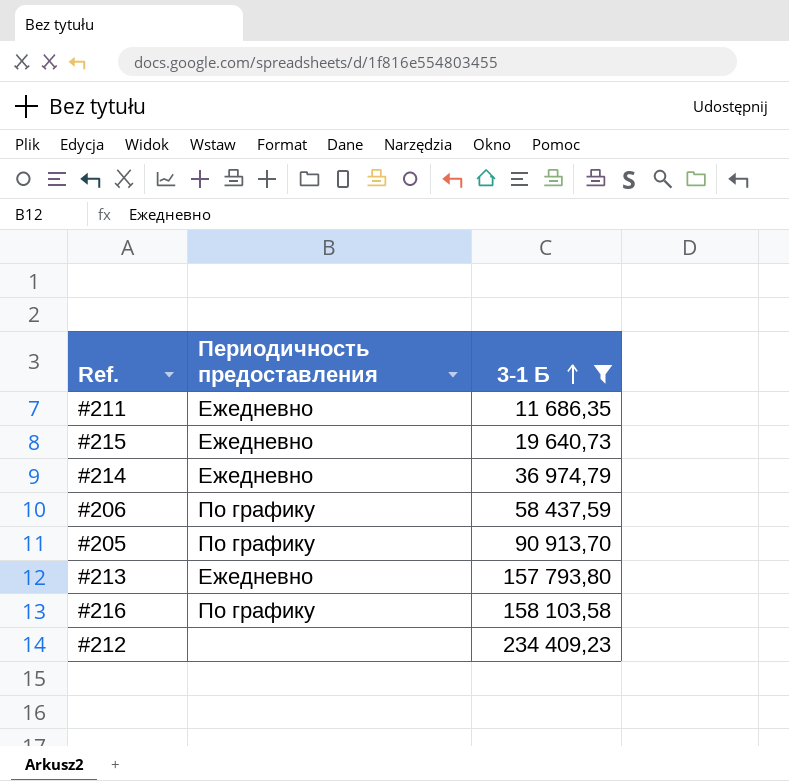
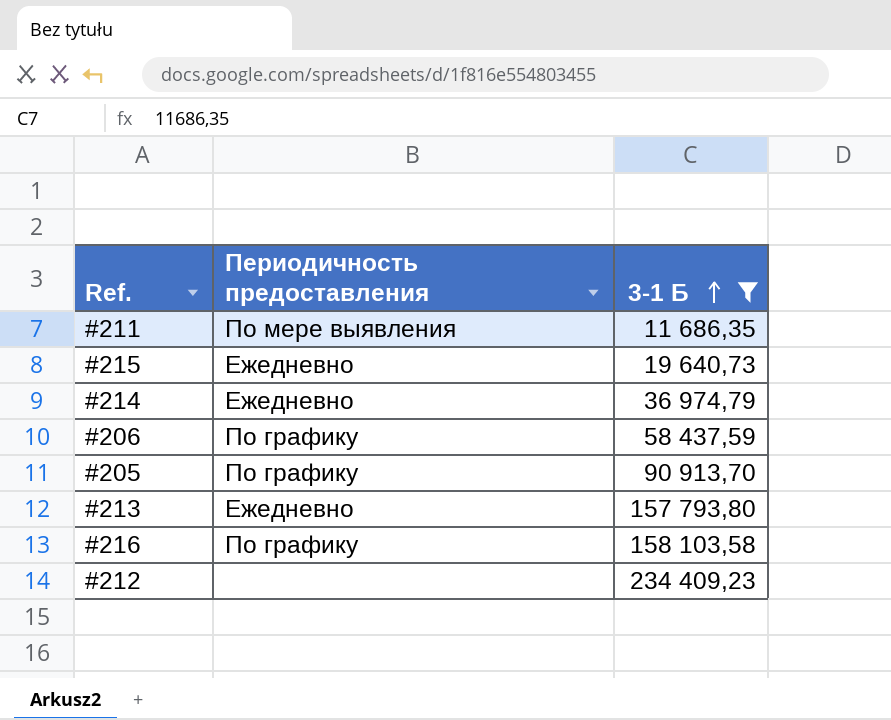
#211 | Периодичность предоставления: Ежедневно -> По мере выявления

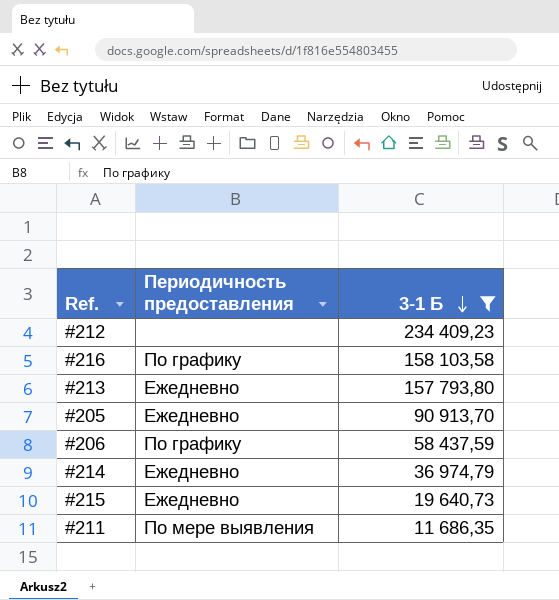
row order: 3-1 Б ascending -> 3-1 Б descending
#205 | Периодичность предоставления: По графику -> Ежедневно

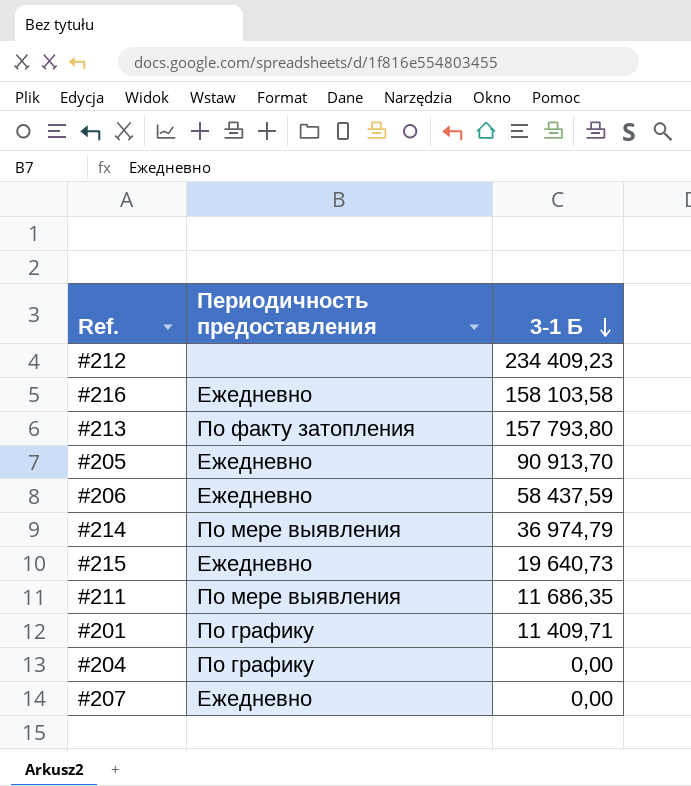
filter: 3-1 Б >= 11 686,35 -> none
#216 | Периодичность предоставления: По графику -> Ежедневно
#213 | Периодичность предоставления: Ежедневно -> По факту затопления
#206 | Периодичность предоставления: По графику -> Ежедневно
#214 | Периодичность предоставления: Ежедневно -> По мере выявления

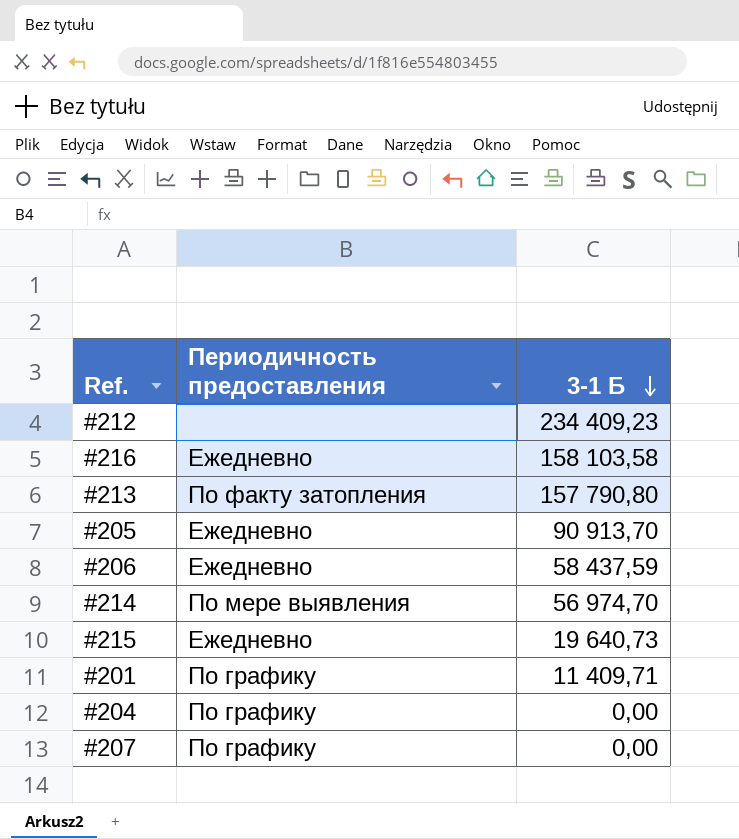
row #211: По мере выявления | 11 686,35 -> none
#213 | 3-1 Б: 157 793,80 -> 157 790,80
#214 | 3-1 Б: 36 974,79 -> 56 974,70
#207 | Периодичность предоставления: Ежедневно -> По графику

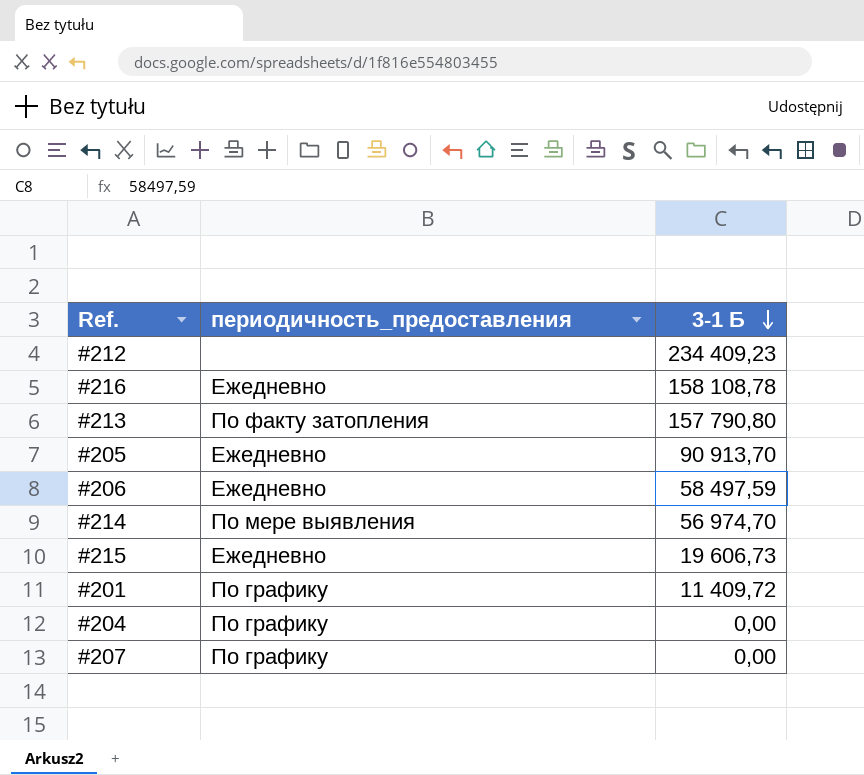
column name: Периодичность предоставления -> периодичность_предоставления
#216 | 3-1 Б: 158 103,58 -> 158 108,78
#206 | 3-1 Б: 58 437,59 -> 58 497,59
#215 | 3-1 Б: 19 640,73 -> 19 606,73
#201 | 3-1 Б: 11 409,71 -> 11 409,72

